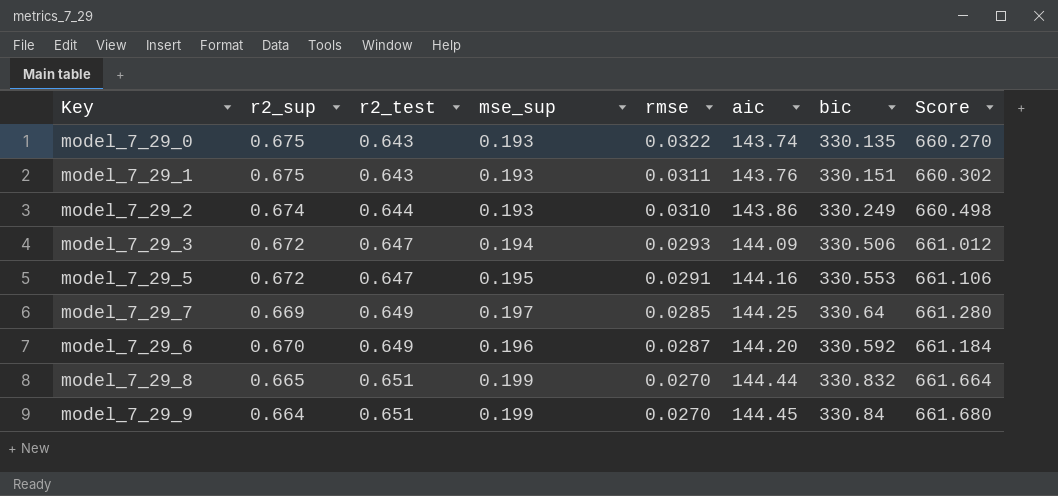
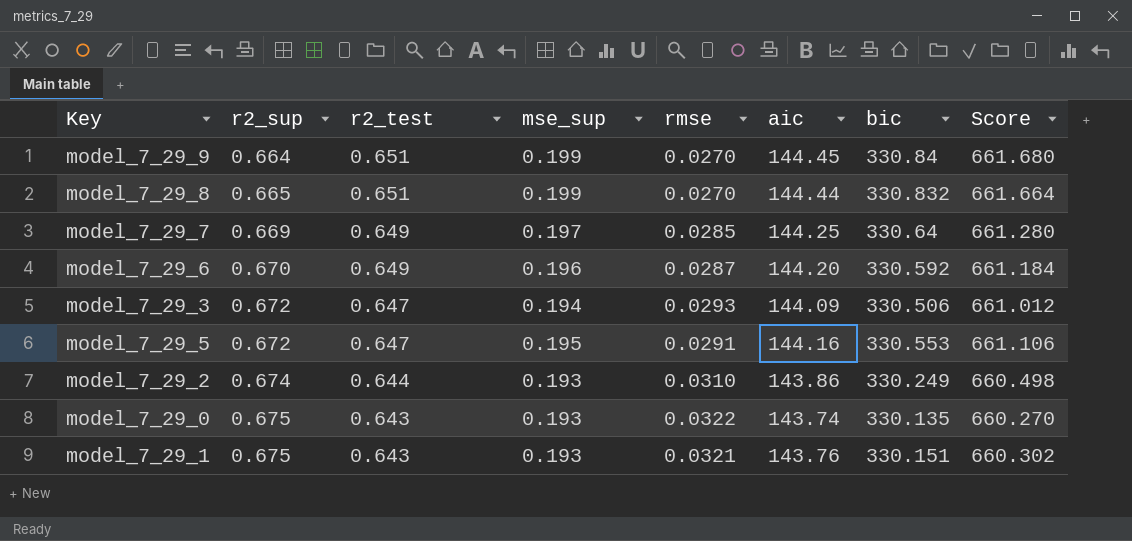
row order: r2_test ascending -> r2_sup ascending
model_7_29_1 | rmse: 0.0311 -> 0.0321

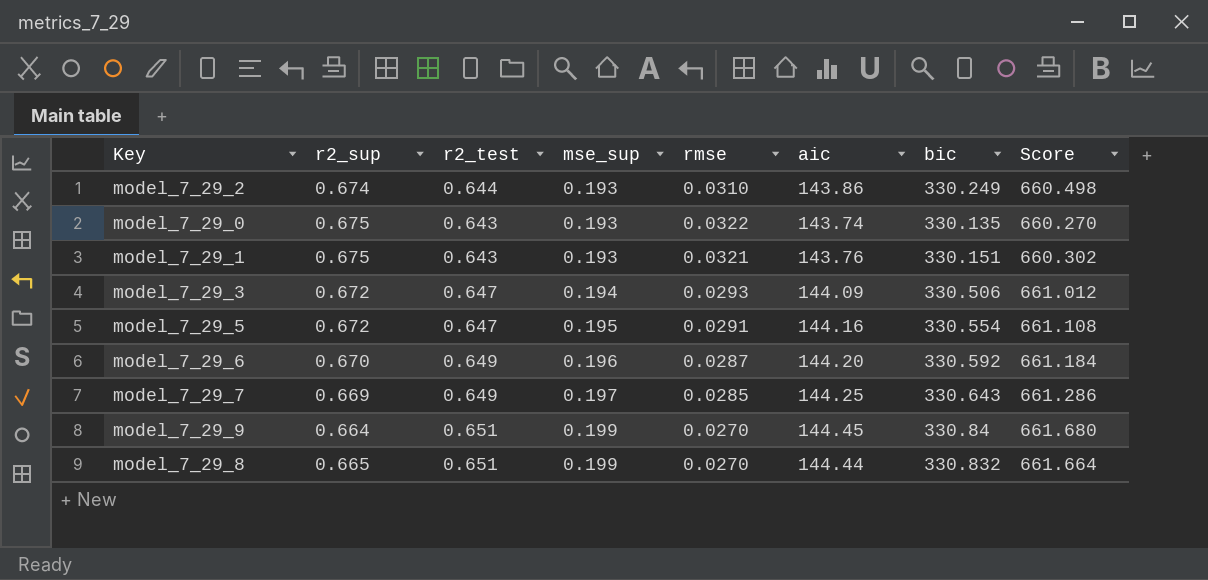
row order: r2_sup ascending -> mse_sup ascending
model_7_29_5 | bic: 330.553 -> 330.554
model_7_29_5 | Score: 661.106 -> 661.108
model_7_29_7 | bic: 330.64 -> 330.643
model_7_29_7 | Score: 661.280 -> 661.286

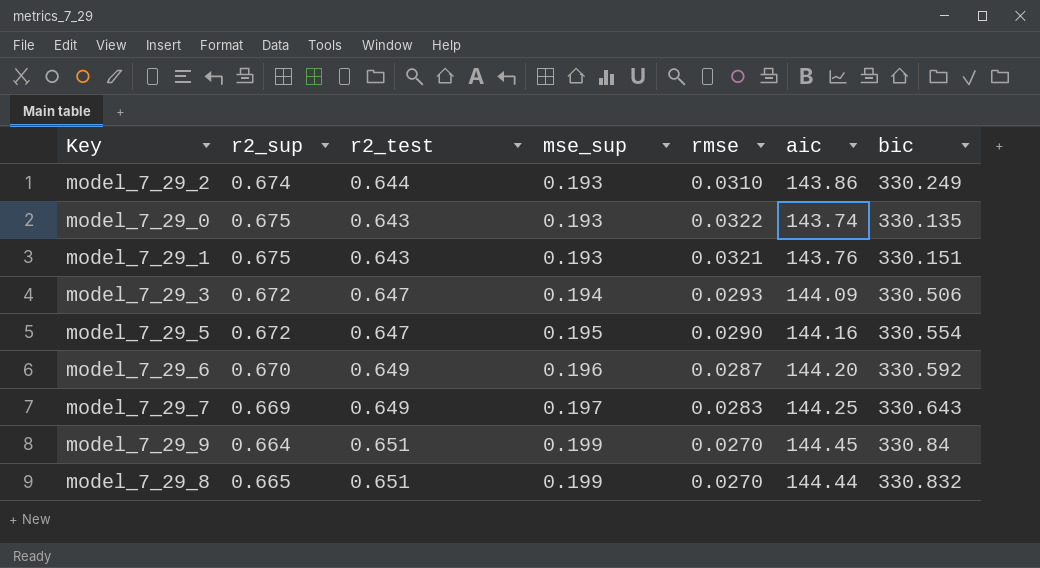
column Score | formula: [bic] * 2 -> none
model_7_29_5 | rmse: 0.0291 -> 0.0290
model_7_29_7 | rmse: 0.0285 -> 0.0283

